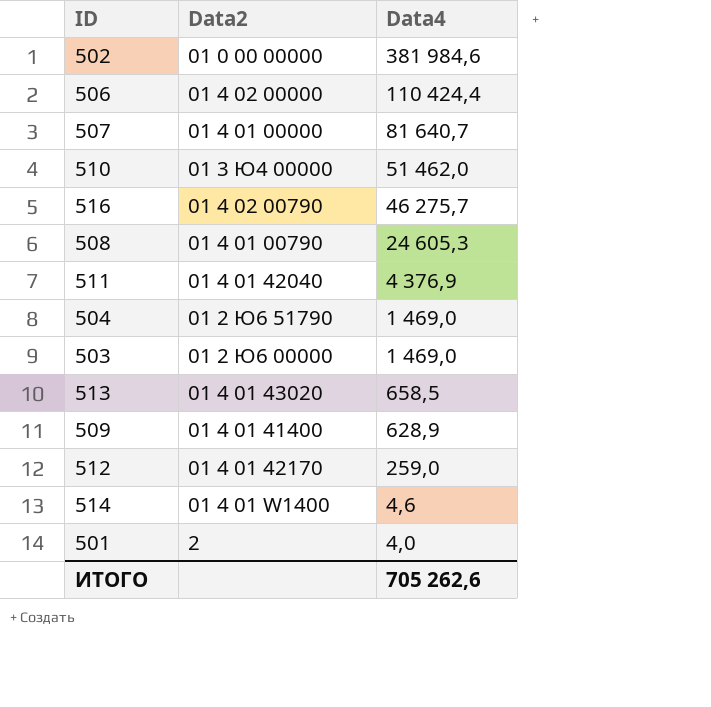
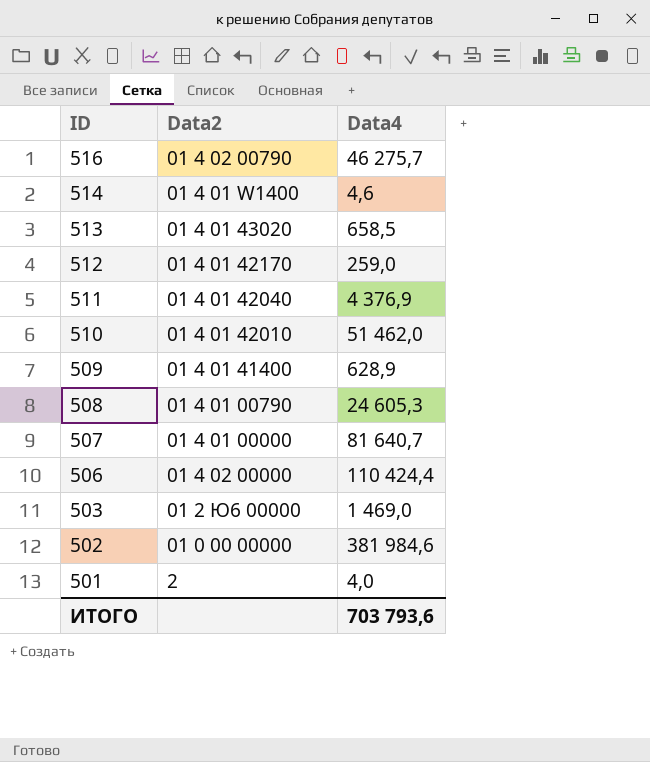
row order: Data4 descending -> ID descending
row 504: 01 2 Ю6 51790 | 1 469,0 -> none
510 | Data2: 01 3 Ю4 00000 -> 01 4 01 42010
ИТОГО | Data4: 705 262,6 -> 703 793,6

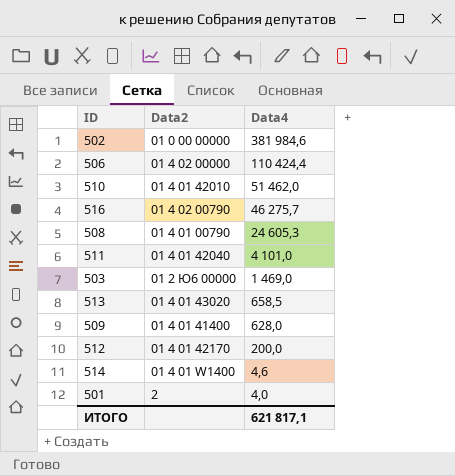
row order: ID descending -> Data4 descending
row 507: 01 4 01 00000 | 81 640,7 -> none
511 | Data4: 4 376,9 -> 4 101,0
509 | Data4: 628,9 -> 628,0
512 | Data4: 259,0 -> 200,0
ИТОГО | Data4: 703 793,6 -> 621 817,1

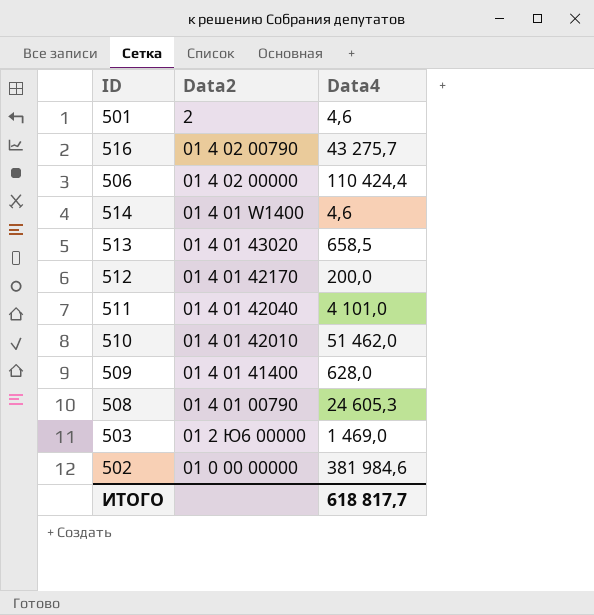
row order: Data4 descending -> Data2 descending
501 | Data4: 4,0 -> 4,6
516 | Data4: 46 275,7 -> 43 275,7
ИТОГО | Data4: 621 817,1 -> 618 817,7

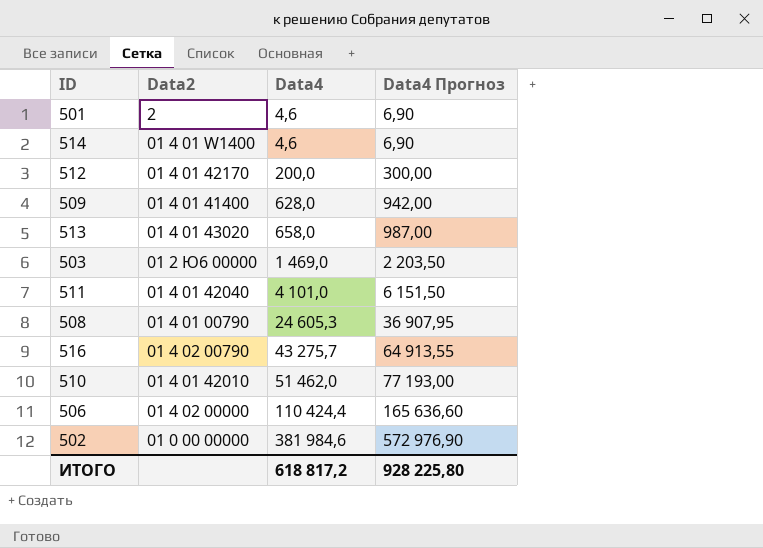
row order: Data2 descending -> Data4 ascending
column Data4 Прогноз | formula: none -> [Data4] * 1,5
513 | Data4: 658,5 -> 658,0
ИТОГО | Data4: 618 817,7 -> 618 817,2

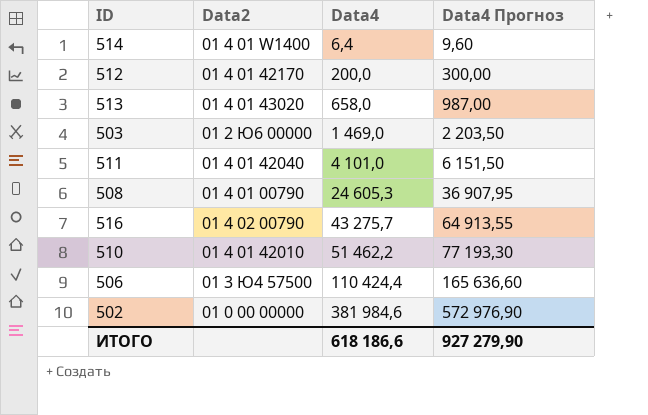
row 501: 2 | 4,6 | 6,90 -> none
row 509: 01 4 01 41400 | 628,0 | 942,00 -> none
514 | Data4: 4,6 -> 6,4
514 | Data4 Прогноз: 6,90 -> 9,60
510 | Data4: 51 462,0 -> 51 462,2
510 | Data4 Прогноз: 77 193,00 -> 77 193,30
506 | Data2: 01 4 02 00000 -> 01 3 Ю4 57500
ИТОГО | Data4: 618 817,2 -> 618 186,6
ИТОГО | Data4 Прогноз: 928 225,80 -> 927 279,90

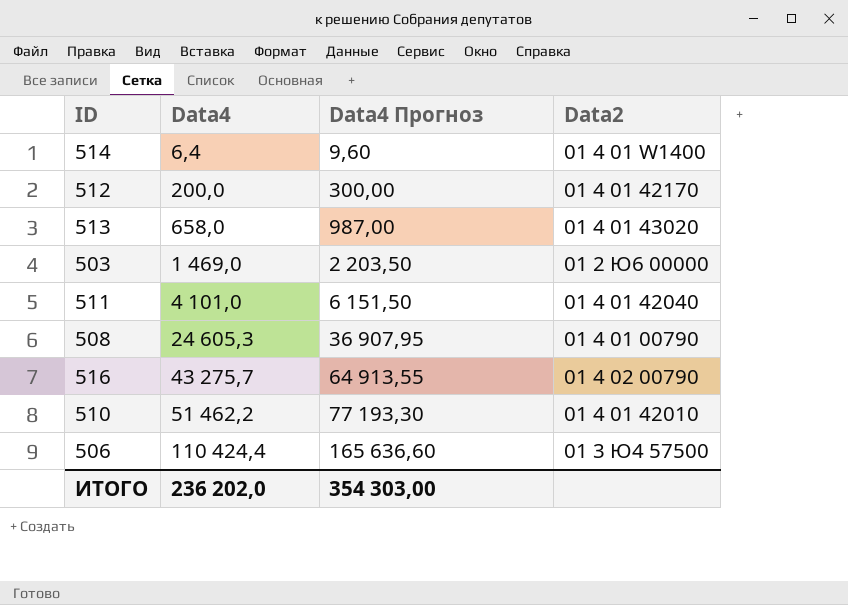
column Data2 | position: 2 -> 4
row 502: 01 0 00 00000 | 381 984,6 | 572 976,90 -> none
ИТОГО | Data4: 618 186,6 -> 236 202,0
ИТОГО | Data4 Прогноз: 927 279,90 -> 354 303,00

